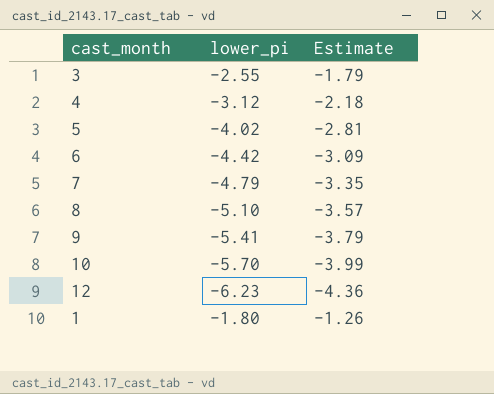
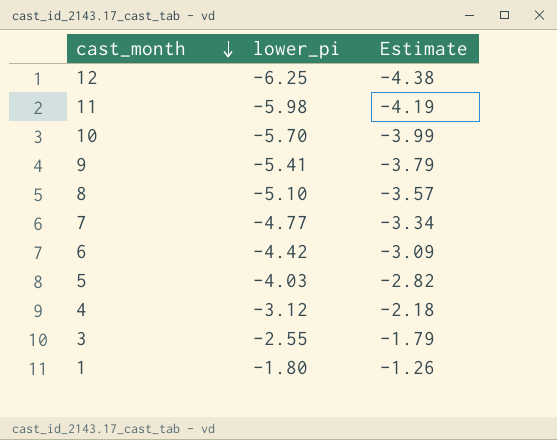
row order: none -> cast_month descending
12 | lower_pi: -6.23 -> -6.25
12 | Estimate: -4.36 -> -4.38
row 11: none -> -5.98 | -4.19
7 | lower_pi: -4.79 -> -4.77
7 | Estimate: -3.35 -> -3.34
5 | lower_pi: -4.02 -> -4.03
5 | Estimate: -2.81 -> -2.82

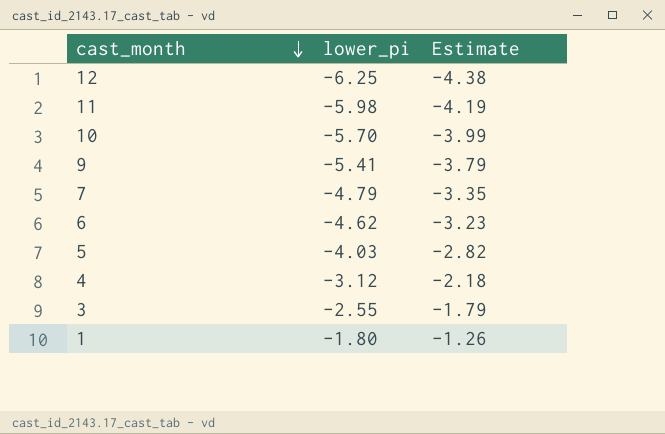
row 8: -5.10 | -3.57 -> none
7 | lower_pi: -4.77 -> -4.79
7 | Estimate: -3.34 -> -3.35
6 | lower_pi: -4.42 -> -4.62
6 | Estimate: -3.09 -> -3.23

